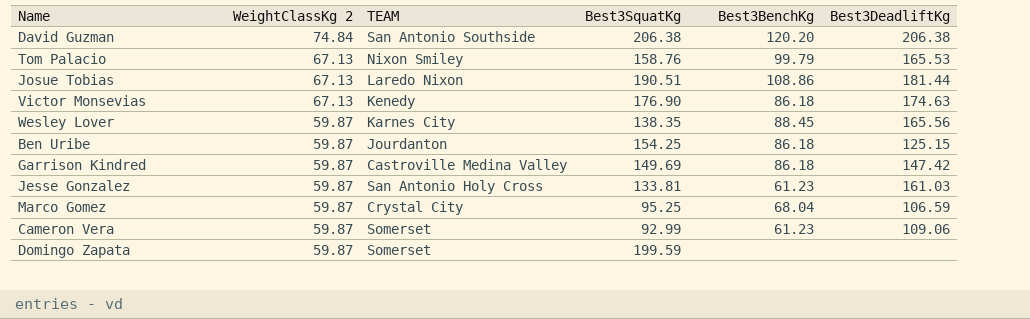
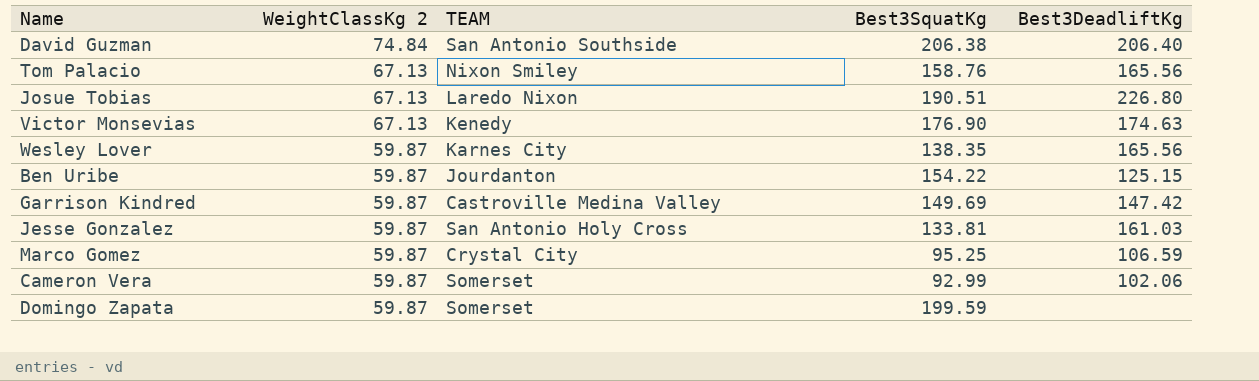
column Best3BenchKg | position: 5 -> none
David Guzman | Best3DeadliftKg: 206.38 -> 206.40
Tom Palacio | Best3DeadliftKg: 165.53 -> 165.56
Josue Tobias | Best3DeadliftKg: 181.44 -> 226.80
Ben Uribe | Best3SquatKg: 154.25 -> 154.22
Cameron Vera | Best3DeadliftKg: 109.06 -> 102.06

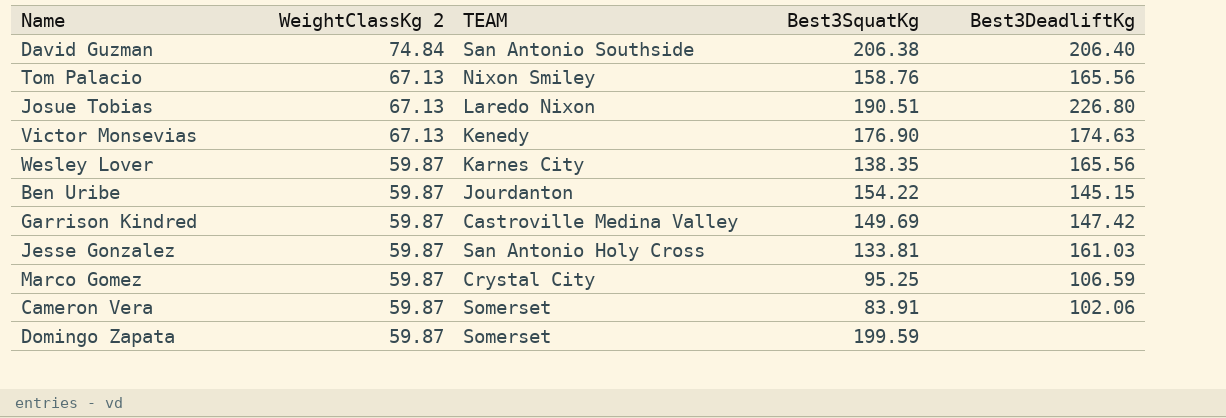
Ben Uribe | Best3DeadliftKg: 125.15 -> 145.15
Cameron Vera | Best3SquatKg: 92.99 -> 83.91

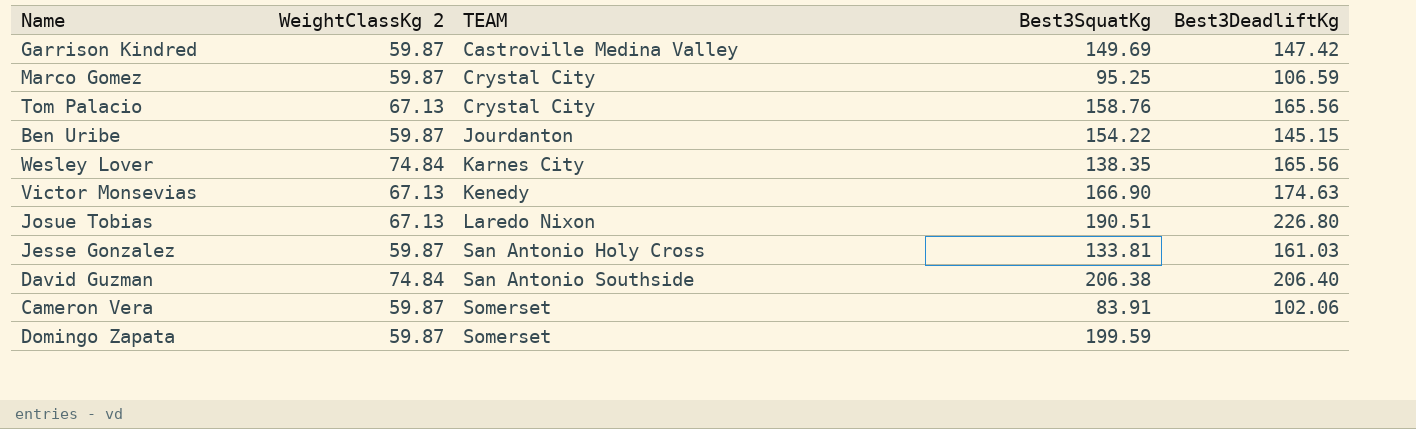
row order: WeightClassKg 2 descending -> TEAM ascending
Tom Palacio | TEAM: Nixon Smiley -> Crystal City
Wesley Lover | WeightClassKg 2: 59.87 -> 74.84
Victor Monsevias | Best3SquatKg: 176.90 -> 166.90

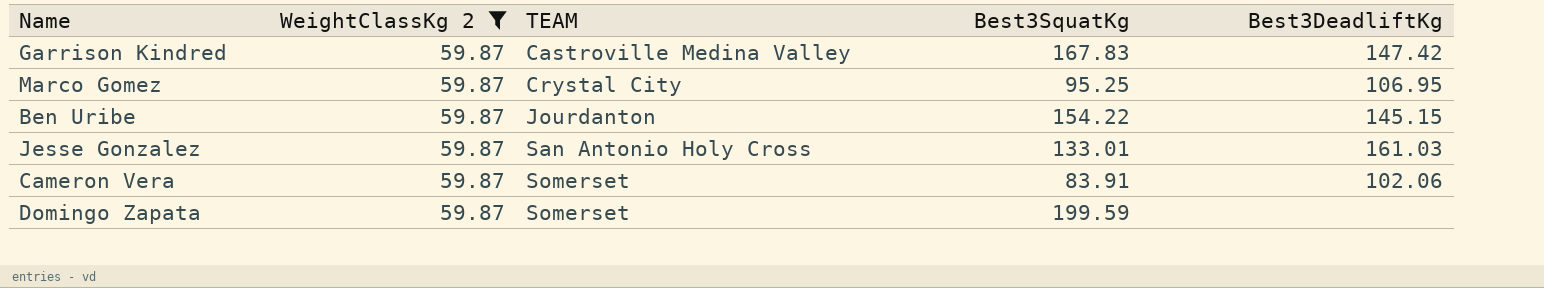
filter: none -> WeightClassKg 2 = 59.87
Garrison Kindred | Best3SquatKg: 149.69 -> 167.83
Marco Gomez | Best3DeadliftKg: 106.59 -> 106.95
Jesse Gonzalez | Best3SquatKg: 133.81 -> 133.01

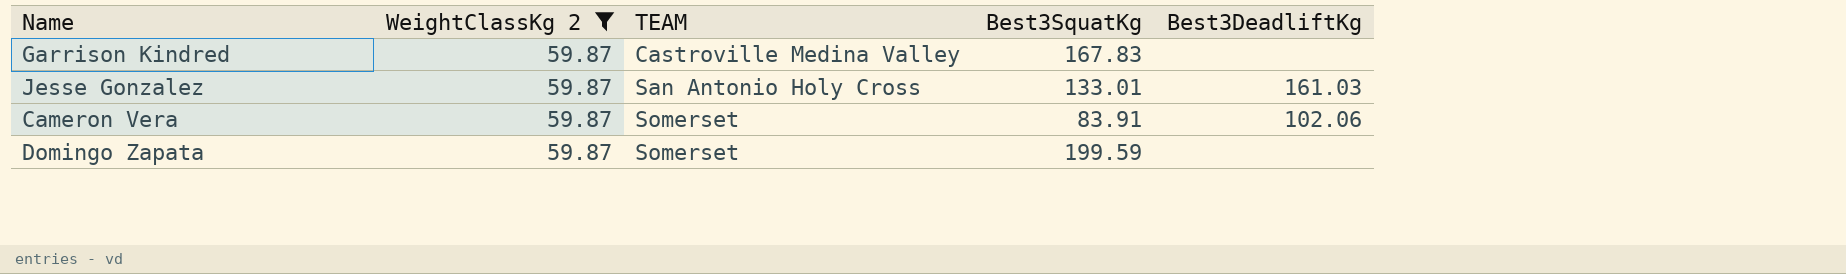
row Marco Gomez: 59.87 | Crystal City | 95.25 | 106.95 -> none
row Ben Uribe: 59.87 | Jourdanton | 154.22 | 145.15 -> none
Garrison Kindred | Best3DeadliftKg: 147.42 -> none

